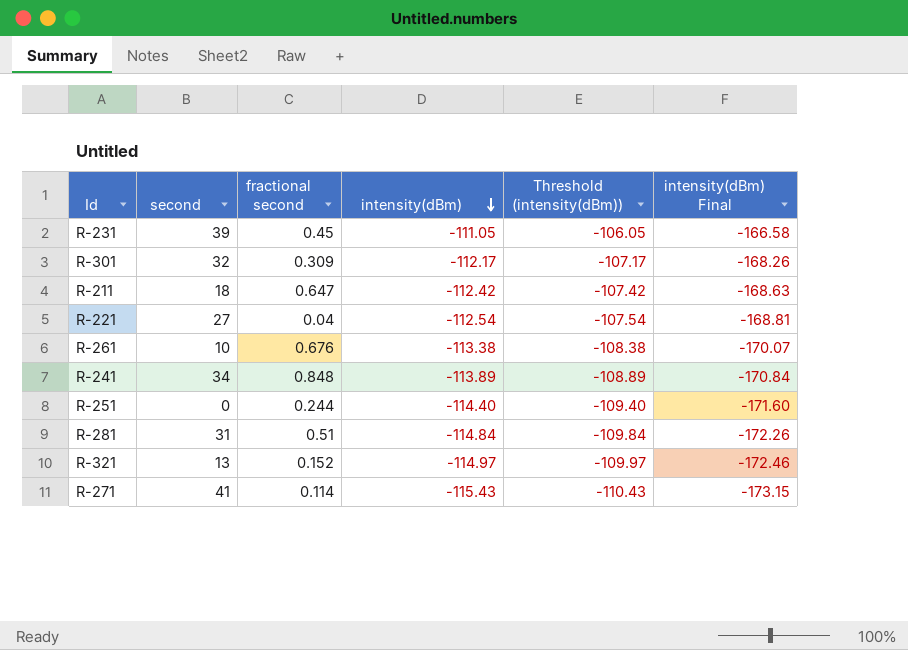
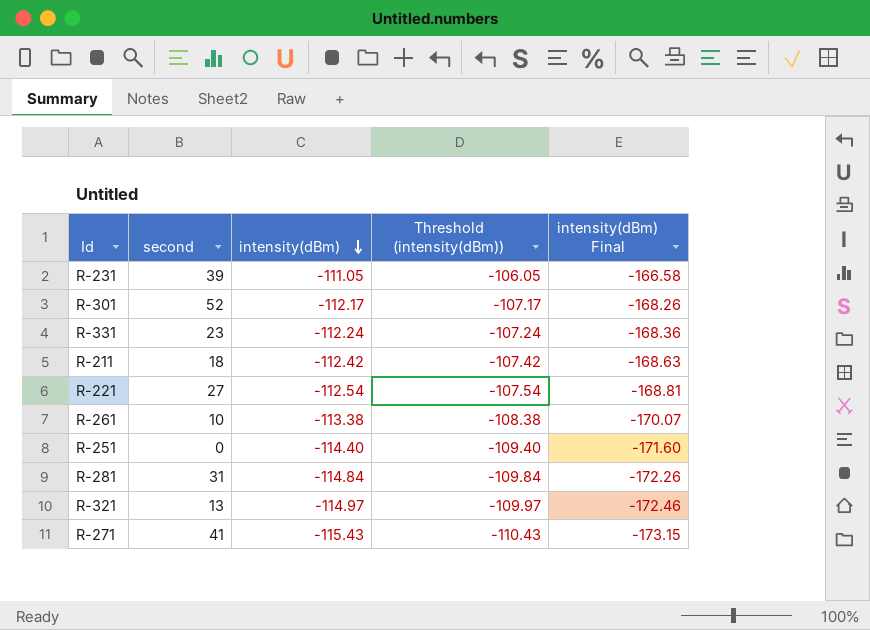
column fractional second | position: 3 -> none
row R-241: 34 | 0.848 | -113.89 | -108.89 | -170.84 -> none
R-301 | second: 32 -> 52
row R-331: none -> 23 | -112.24 | -107.24 | -168.36

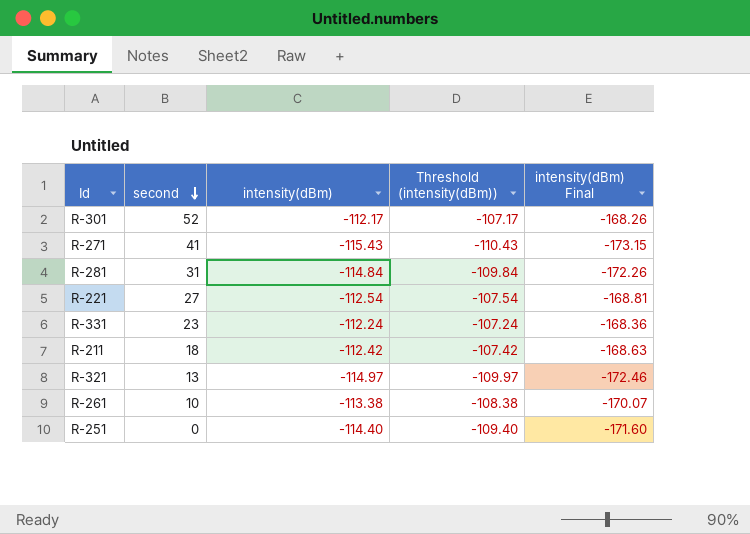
row order: intensity(dBm) descending -> second descending
row R-231: 39 | -111.05 | -106.05 | -166.58 -> none

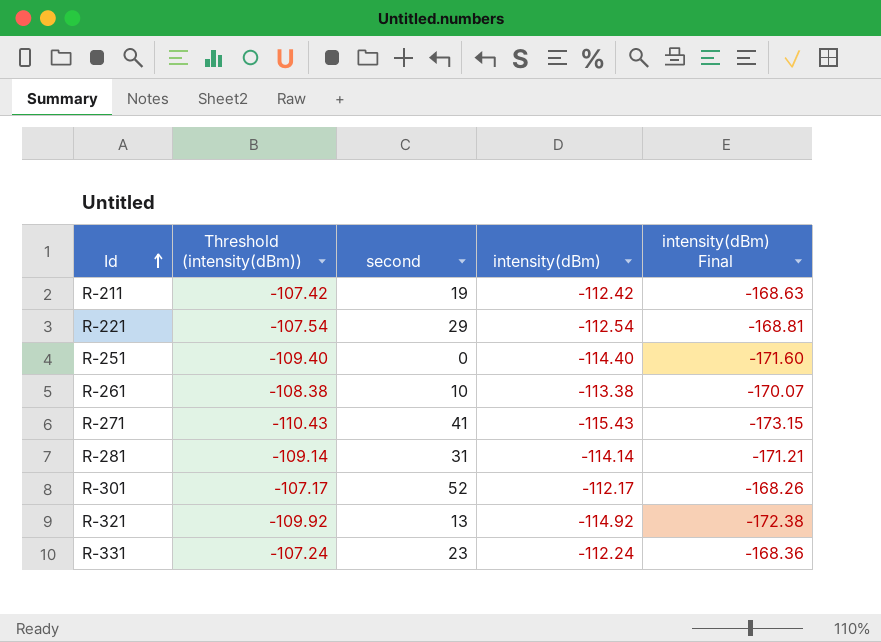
row order: second descending -> Id ascending
column Threshold (intensity(dBm)) | position: 4 -> 2
R-211 | second: 18 -> 19
R-221 | second: 27 -> 29
R-281 | Threshold (intensity(dBm)): -109.84 -> -109.14
R-281 | intensity(dBm): -114.84 -> -114.14
R-281 | intensity(dBm) Final: -172.26 -> -171.21
R-321 | Threshold (intensity(dBm)): -109.97 -> -109.92
R-321 | intensity(dBm): -114.97 -> -114.92
R-321 | intensity(dBm) Final: -172.46 -> -172.38

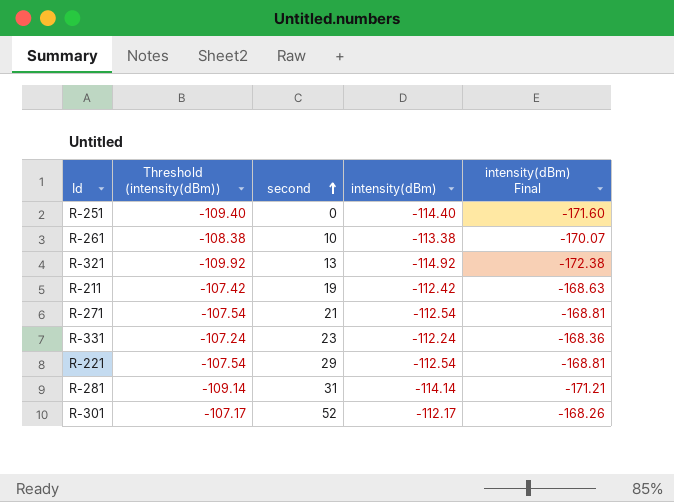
row order: Id ascending -> second ascending
R-271 | Threshold (intensity(dBm)): -110.43 -> -107.54
R-271 | second: 41 -> 21
R-271 | intensity(dBm): -115.43 -> -112.54
R-271 | intensity(dBm) Final: -173.15 -> -168.81

